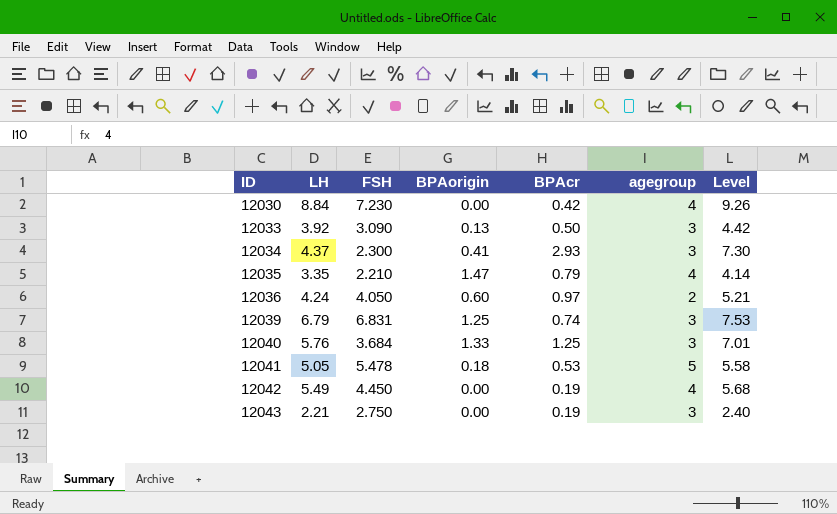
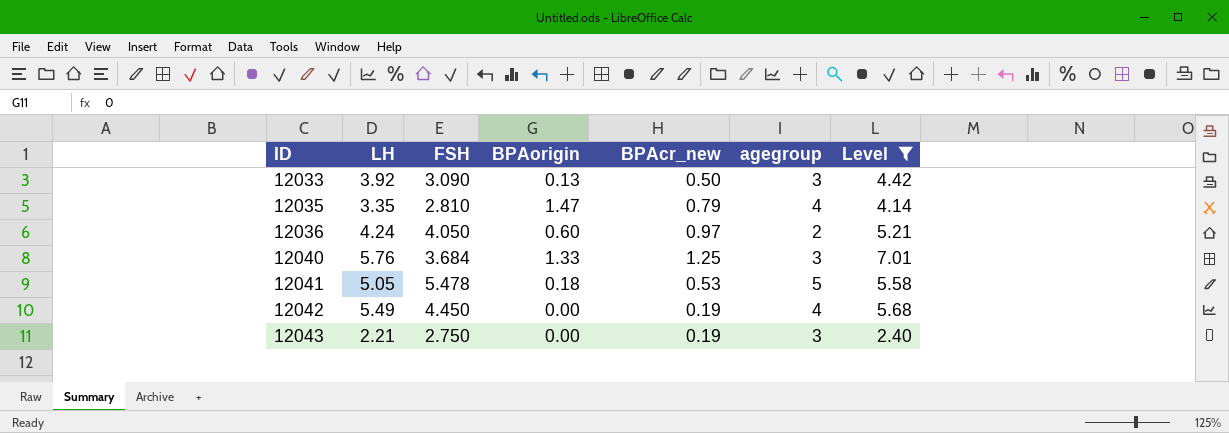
filter: none -> Level <= 7.01
column name: BPAcr -> BPAcr_new
12035 | FSH: 2.210 -> 2.810

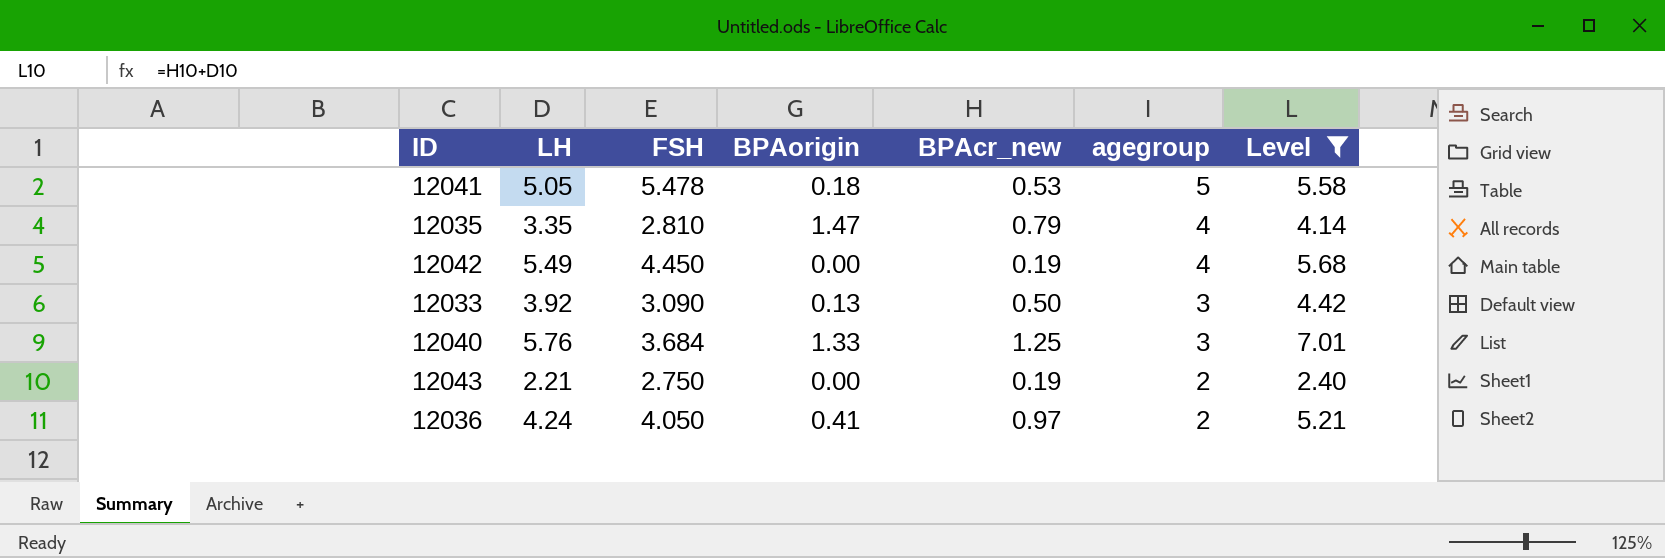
row order: ID ascending -> agegroup descending
12043 | agegroup: 3 -> 2
12036 | BPAorigin: 0.60 -> 0.41

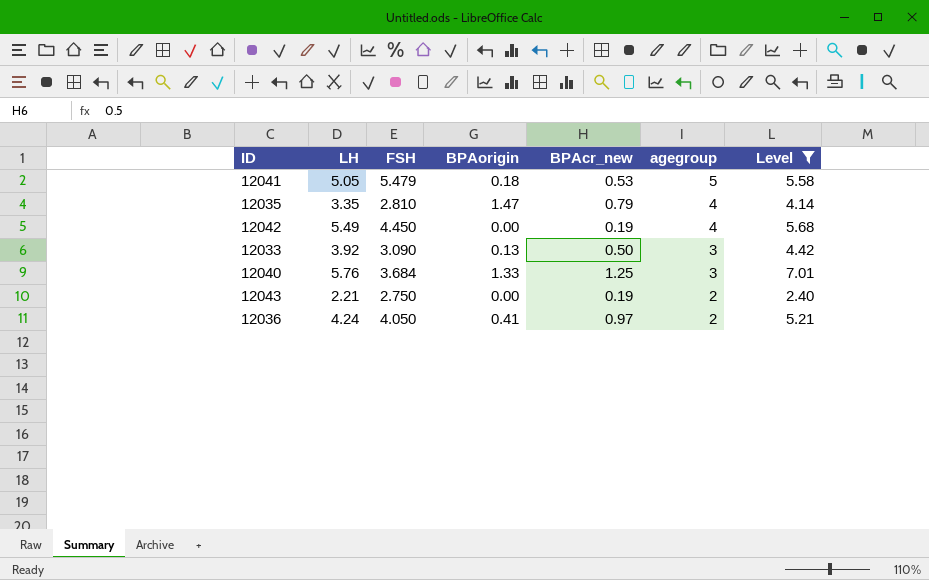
12041 | FSH: 5.478 -> 5.479

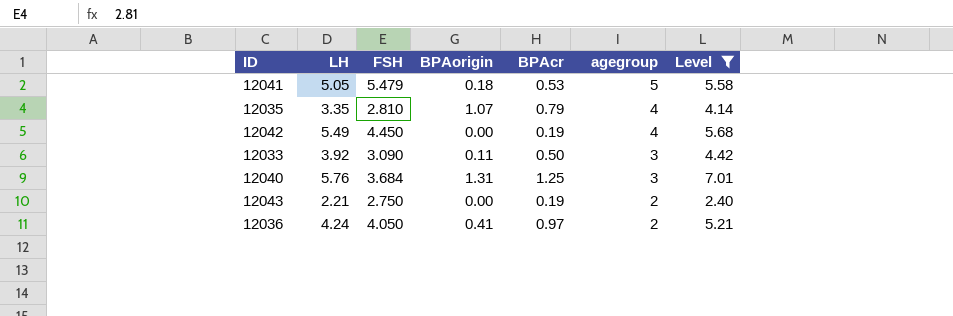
column name: BPAcr_new -> BPAcr
12035 | BPAorigin: 1.47 -> 1.07
12033 | BPAorigin: 0.13 -> 0.11
12040 | BPAorigin: 1.33 -> 1.31

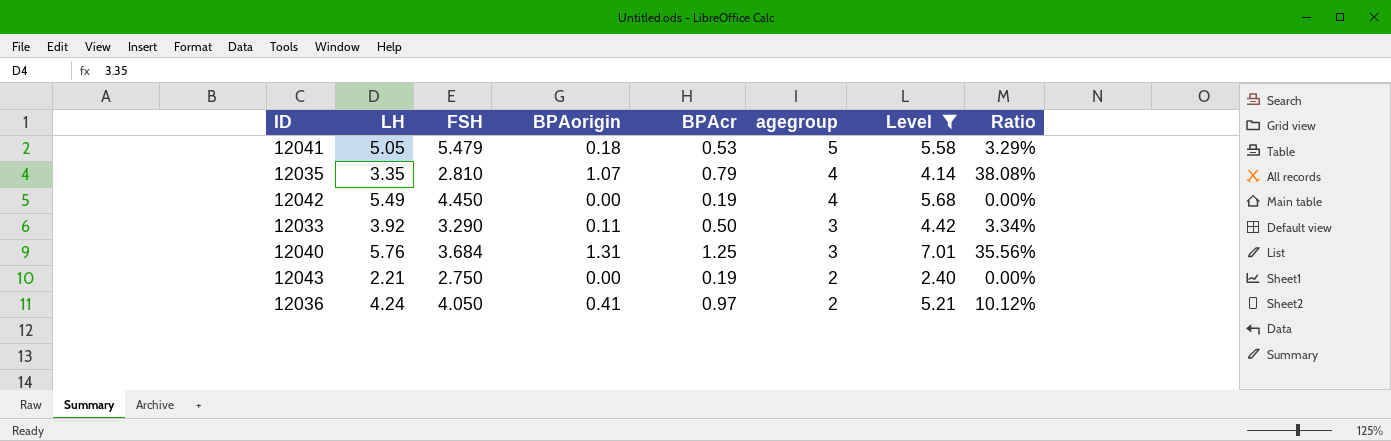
column Ratio | formula: none -> [BPAorigin] / [FSH]
12033 | FSH: 3.090 -> 3.290

